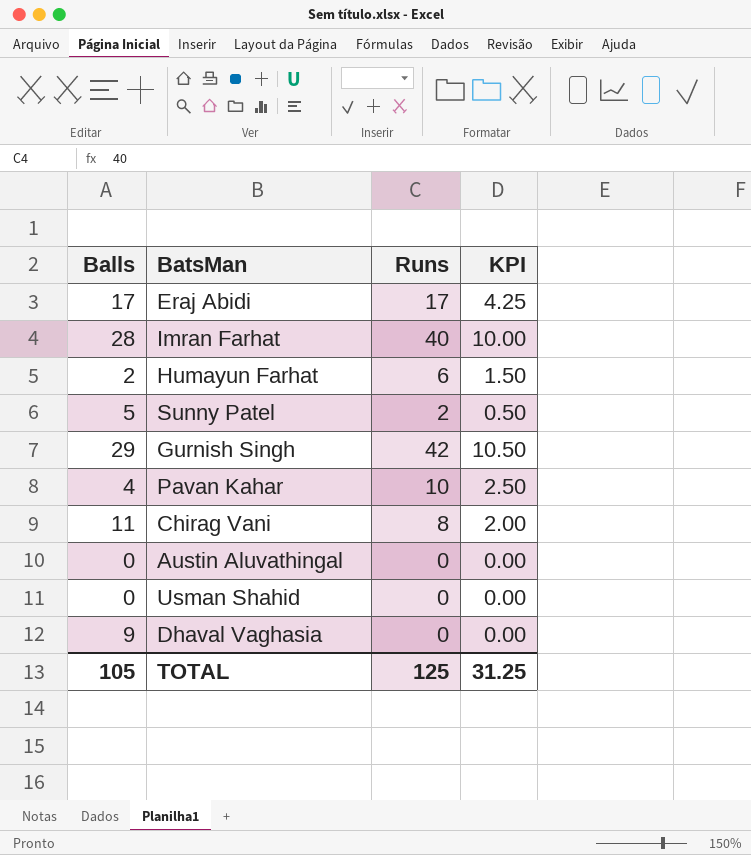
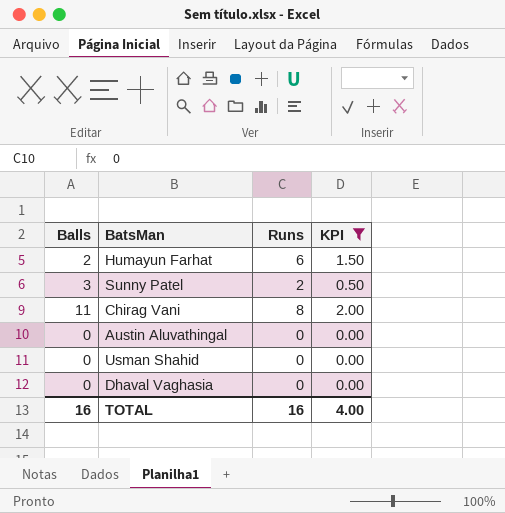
filter: none -> KPI <= 2.00
Sunny Patel | Balls: 5 -> 3
Dhaval Vaghasia | Balls: 9 -> 0
TOTAL | Balls: 105 -> 16
TOTAL | Runs: 125 -> 16
TOTAL | KPI: 31.25 -> 4.00

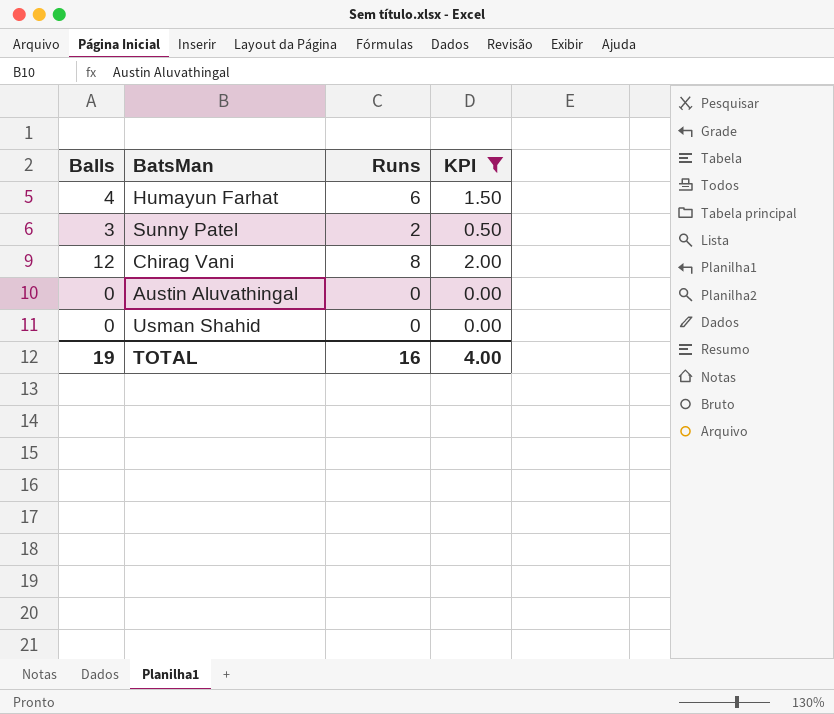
row Dhaval Vaghasia: 0 | 0 | 0.00 -> none
Humayun Farhat | Balls: 2 -> 4
Chirag Vani | Balls: 11 -> 12
TOTAL | Balls: 16 -> 19

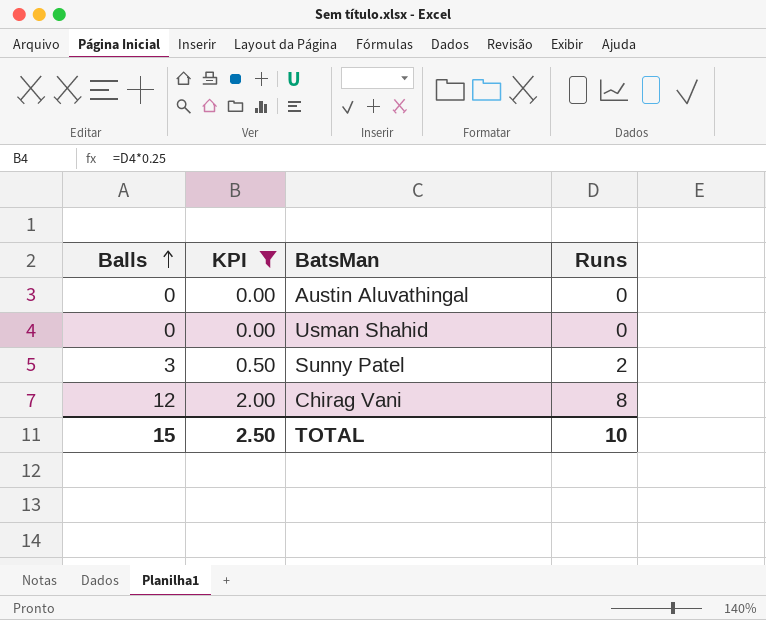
row order: none -> Balls ascending
column KPI | position: 4 -> 2
row Humayun Farhat: 4 | 6 | 1.50 -> none
TOTAL | Balls: 19 -> 15
TOTAL | KPI: 4.00 -> 2.50
TOTAL | Runs: 16 -> 10

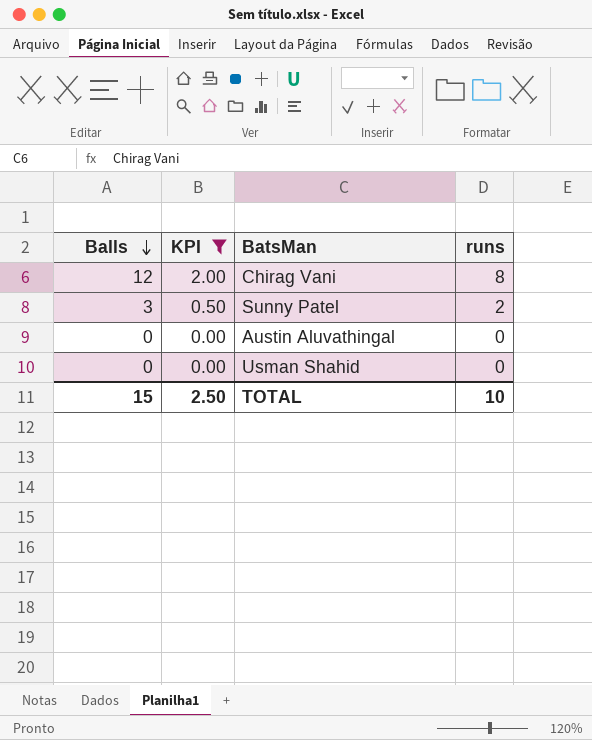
row order: Balls ascending -> Balls descending
column name: Runs -> runs

